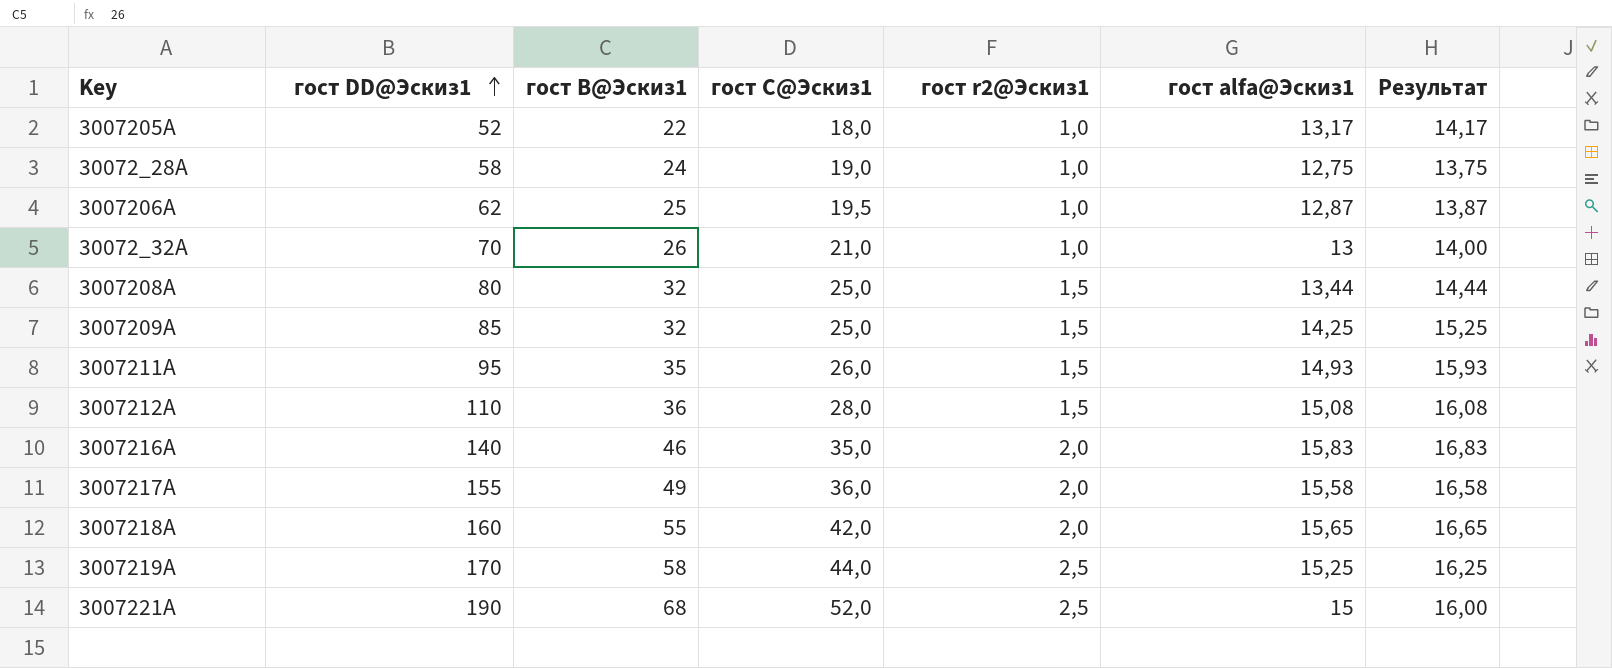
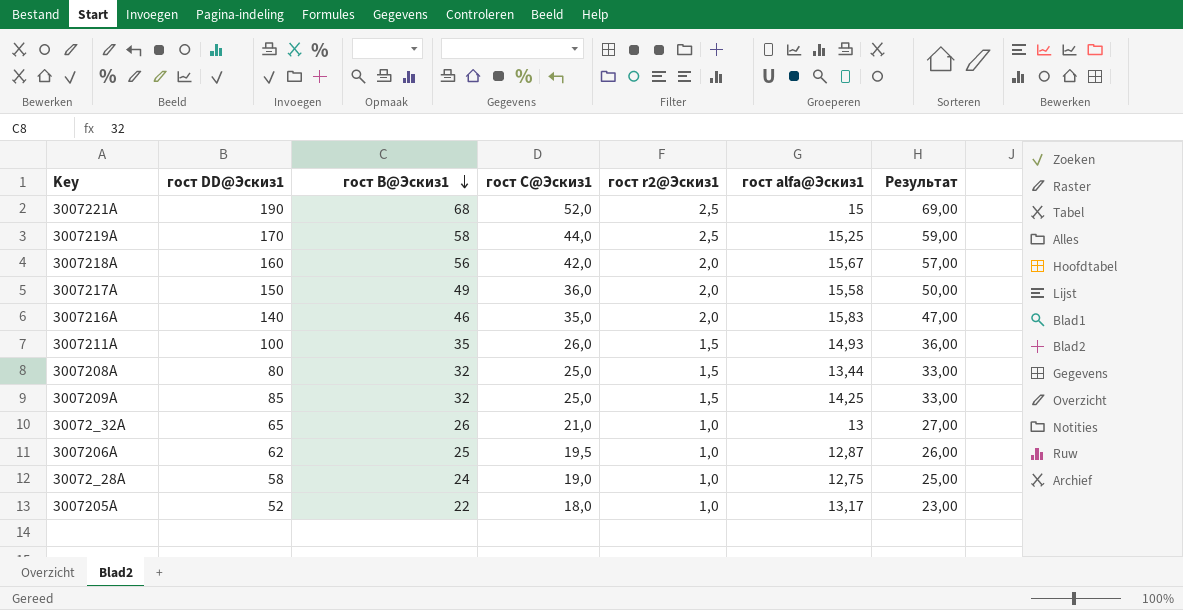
row order: гост DD@Эскиз1 ascending -> гост B@Эскиз1 descending
column Результат | formula: [гост alfa@Эскиз1] + 1 -> [гост B@Эскиз1] + 1
row 3007212А: 110 | 36 | 28,0 | 1,5 | 15,08 | 16,08 -> none
3007218А | гост B@Эскиз1: 55 -> 56
3007218А | гост alfa@Эскиз1: 15,65 -> 15,67
3007217А | гост DD@Эскиз1: 155 -> 150
3007211А | гост DD@Эскиз1: 95 -> 100
30072_32А | гост DD@Эскиз1: 70 -> 65

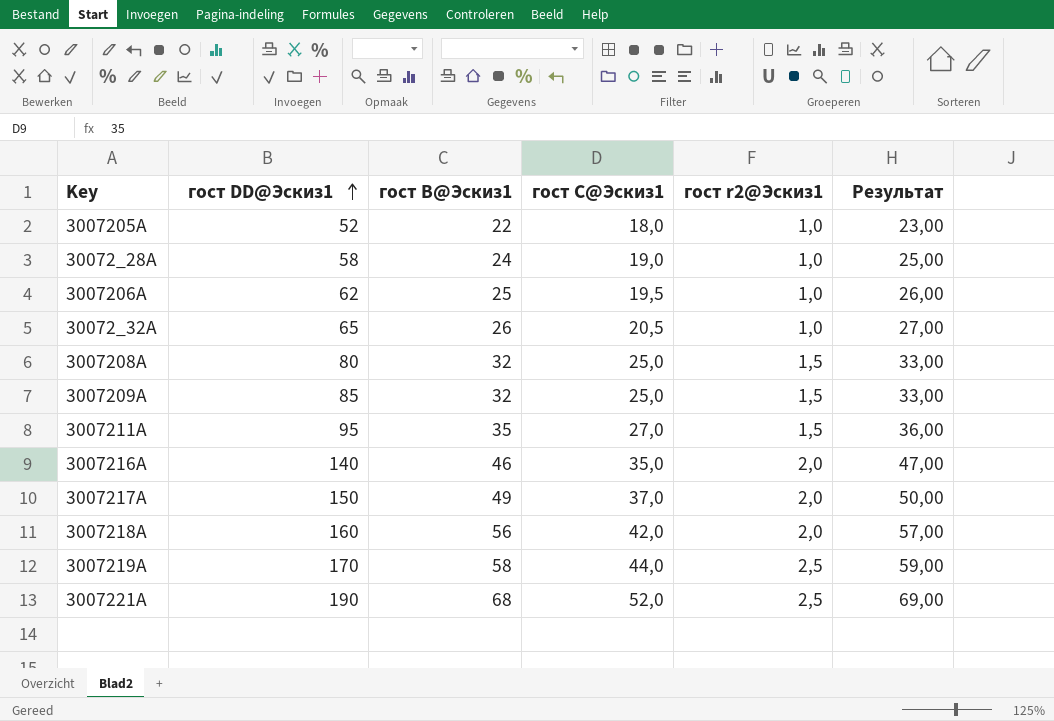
row order: гост B@Эскиз1 descending -> гост DD@Эскиз1 ascending
column гост alfa@Эскиз1 | position: 6 -> none
30072_32А | гост C@Эскиз1: 21,0 -> 20,5
3007211А | гост DD@Эскиз1: 100 -> 95
3007211А | гост C@Эскиз1: 26,0 -> 27,0
3007217А | гост C@Эскиз1: 36,0 -> 37,0

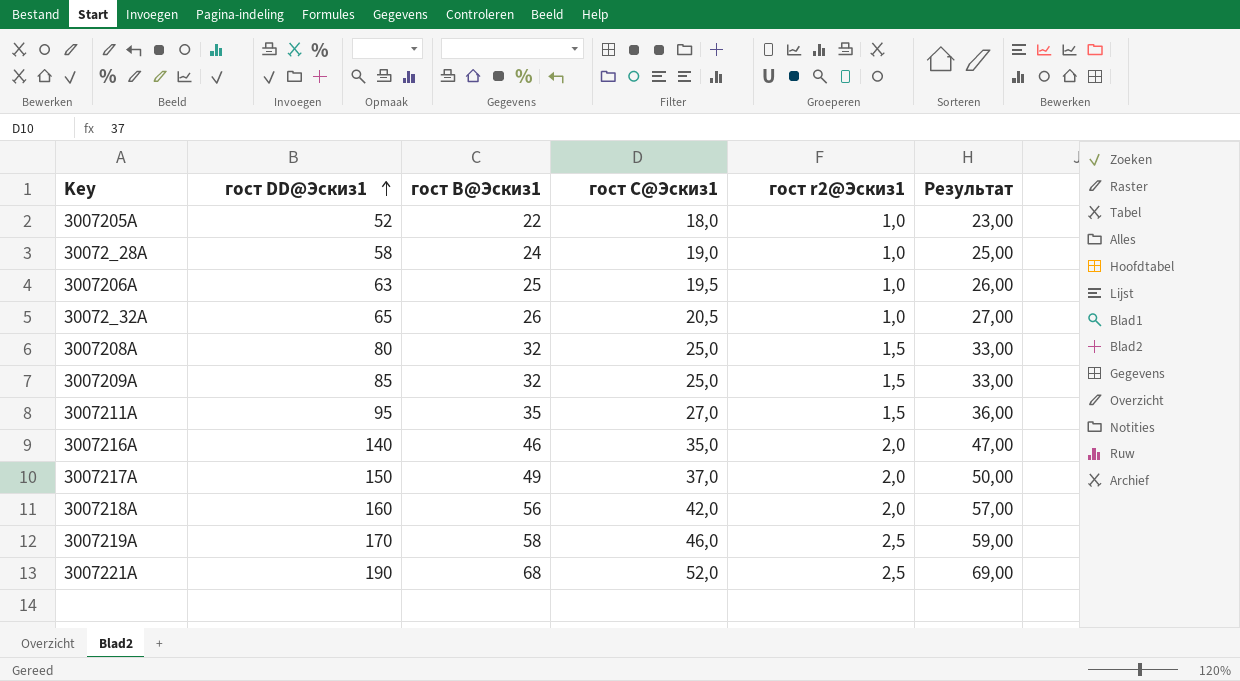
3007206А | гост DD@Эскиз1: 62 -> 63
3007219А | гост C@Эскиз1: 44,0 -> 46,0

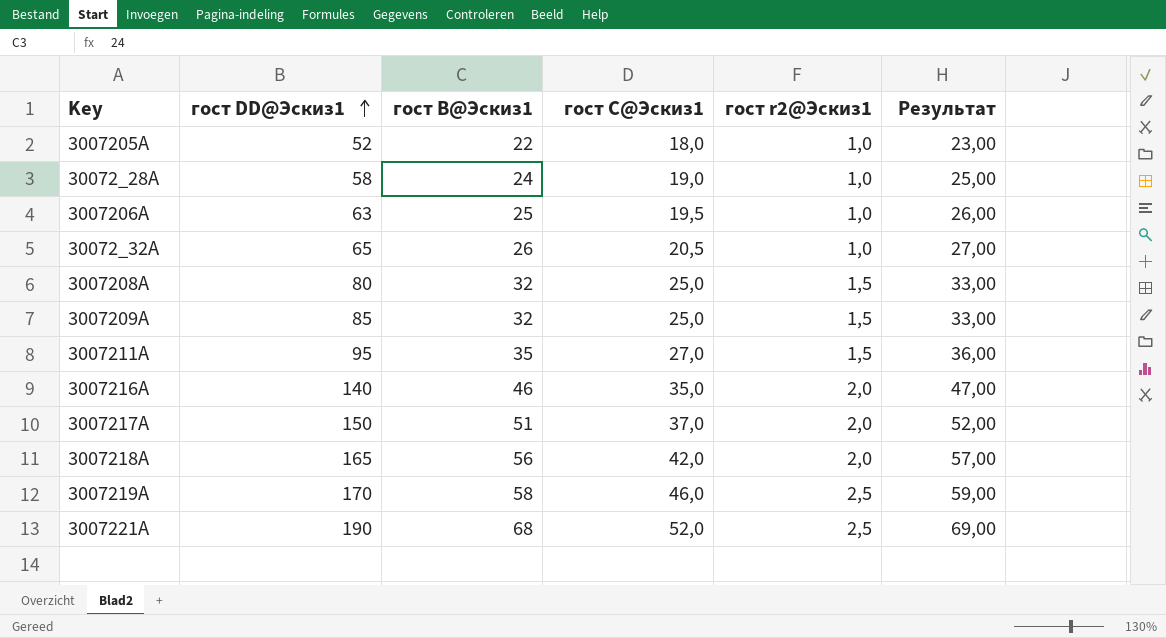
3007217А | гост B@Эскиз1: 49 -> 51
3007217А | Результат: 50,00 -> 52,00
3007218А | гост DD@Эскиз1: 160 -> 165

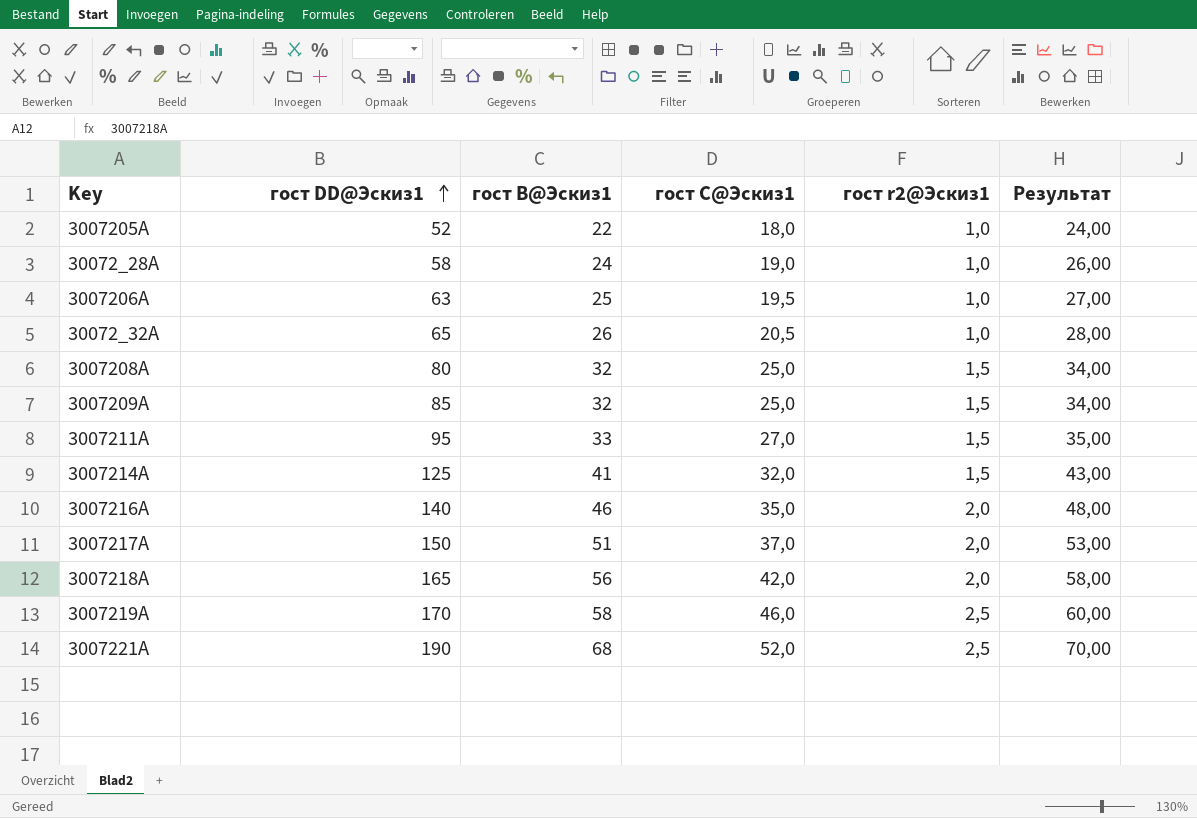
column Результат | formula: [гост B@Эскиз1] + 1 -> [гост B@Эскиз1] + 2
3007211А | гост B@Эскиз1: 35 -> 33
row 3007214А: none -> 125 | 41 | 32,0 | 1,5 | 43,00

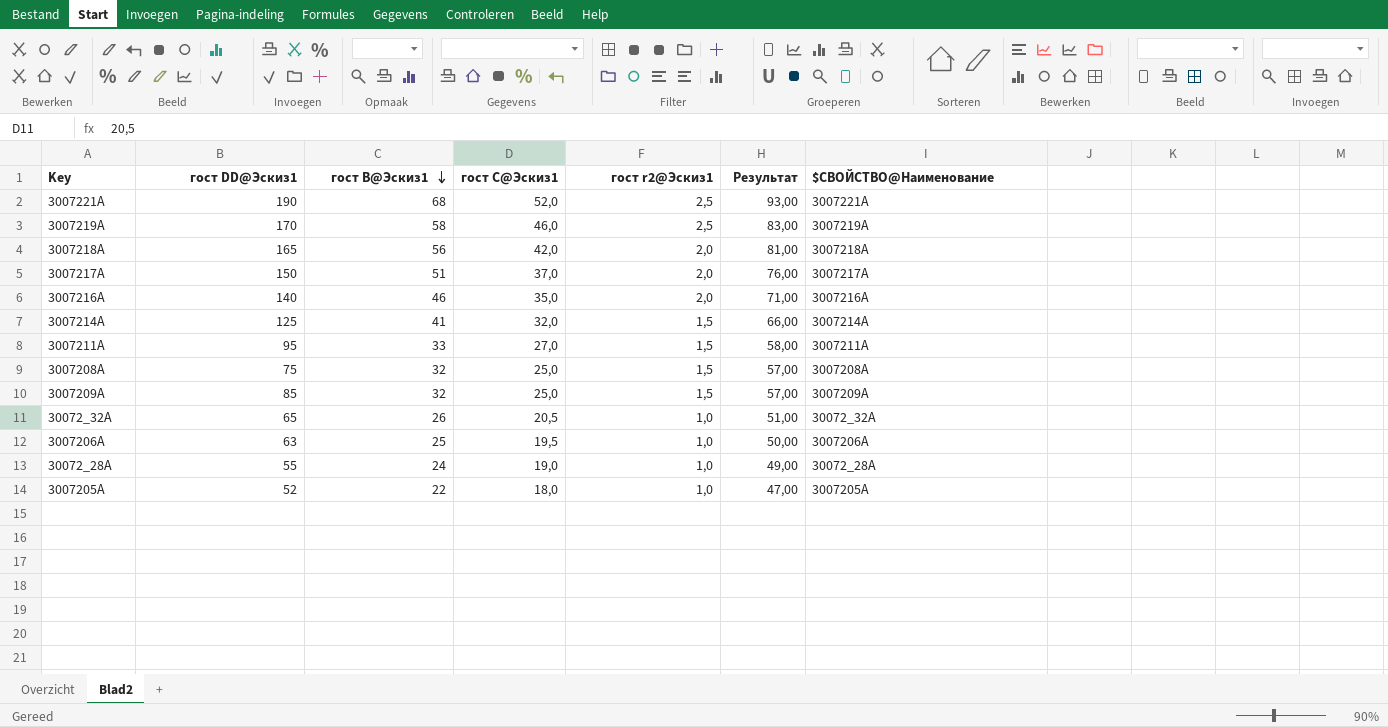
row order: гост DD@Эскиз1 ascending -> гост B@Эскиз1 descending
column Результат | formula: [гост B@Эскиз1] + 2 -> [гост B@Эскиз1] + 25
column $СВОЙСТВО@Наименование | position: none -> 7
3007208А | гост DD@Эскиз1: 80 -> 75
30072_28А | гост DD@Эскиз1: 58 -> 55

